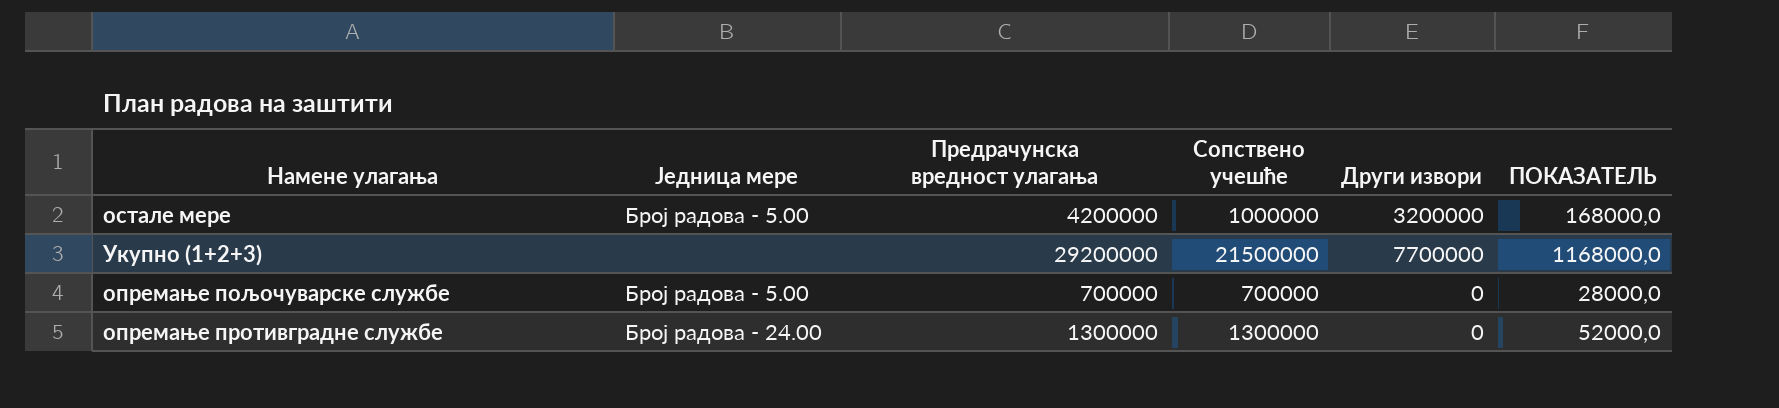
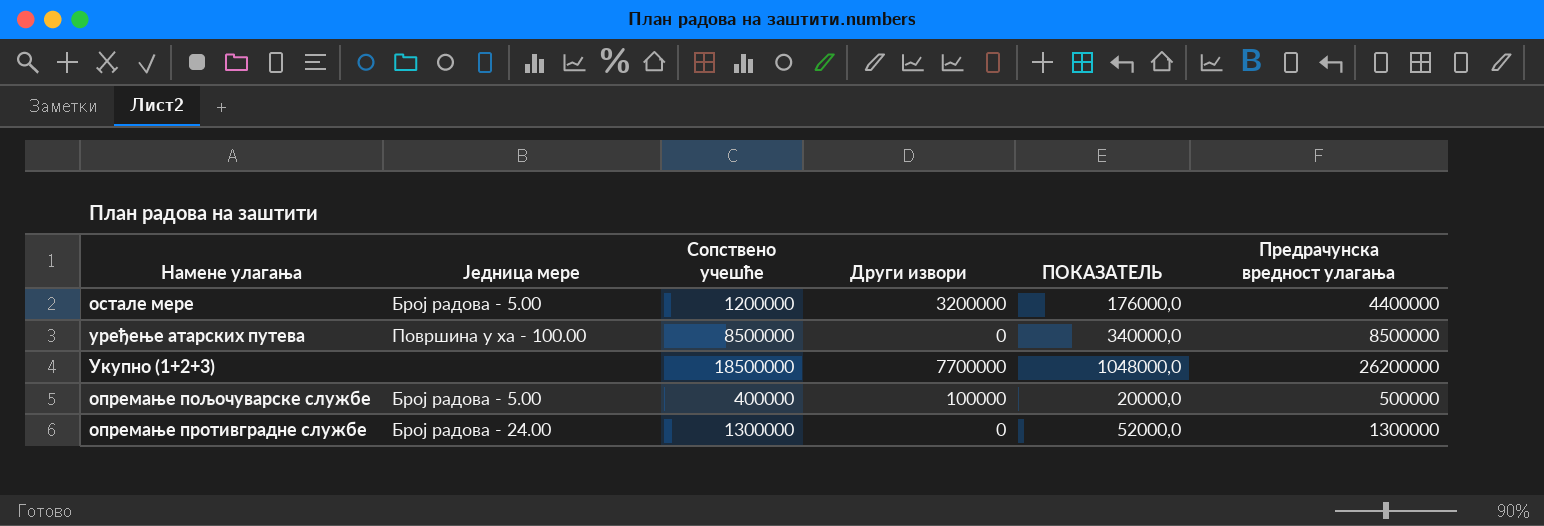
column Предрачунска вредност улагања | position: 3 -> 6
остале мере | Сопствено учешће: 1000000 -> 1200000
остале мере | ПОКАЗАТЕЛЬ: 168000,0 -> 176000,0
остале мере | Предрачунска вредност улагања: 4200000 -> 4400000
row уређење атарских путева: none -> Површина у ха - 100.00 | 8500000 | 0 | 340000,0 | 8500000
Укупно (1+2+3) | Сопствено учешће: 21500000 -> 18500000
Укупно (1+2+3) | ПОКАЗАТЕЛЬ: 1168000,0 -> 1048000,0
Укупно (1+2+3) | Предрачунска вредност улагања: 29200000 -> 26200000
опремање пољочуварске службе | Сопствено учешће: 700000 -> 400000
опремање пољочуварске службе | Други извори: 0 -> 100000
опремање пољочуварске службе | ПОКАЗАТЕЛЬ: 28000,0 -> 20000,0
опремање пољочуварске службе | Предрачунска вредност улагања: 700000 -> 500000

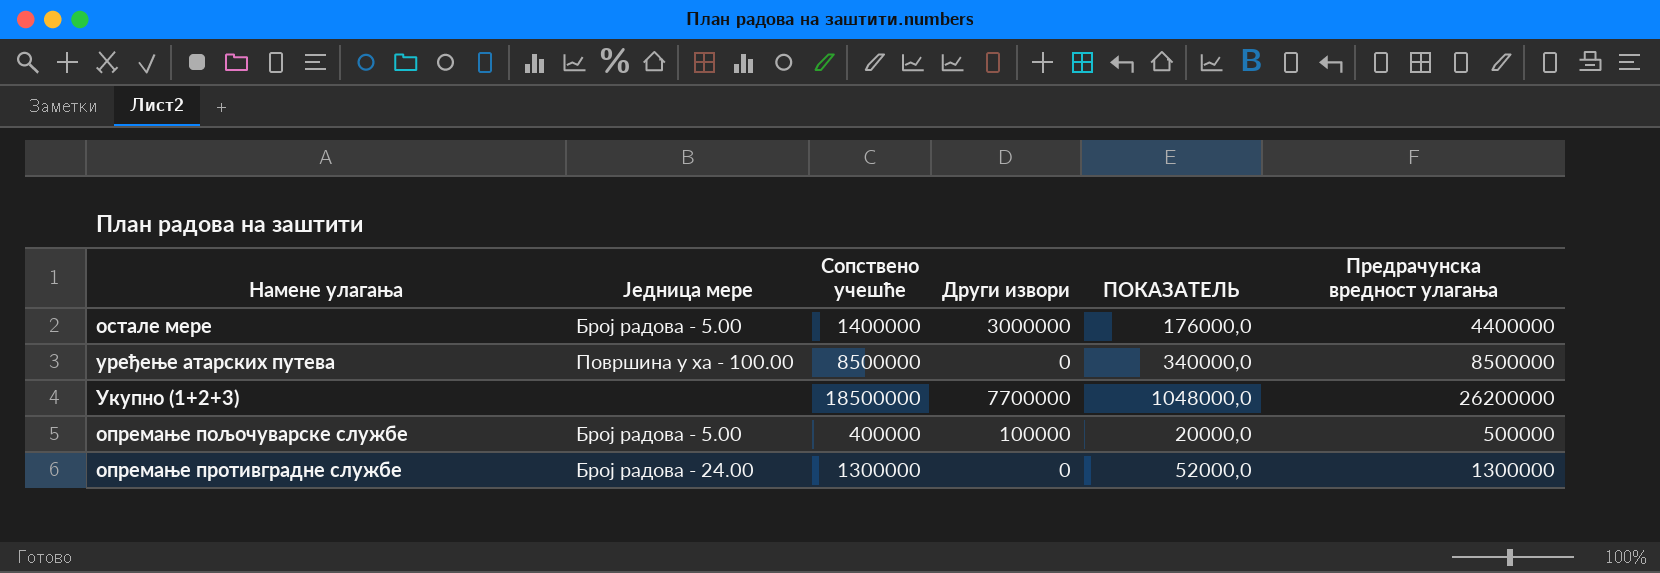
остале мере | Сопствено учешће: 1200000 -> 1400000
остале мере | Други извори: 3200000 -> 3000000

